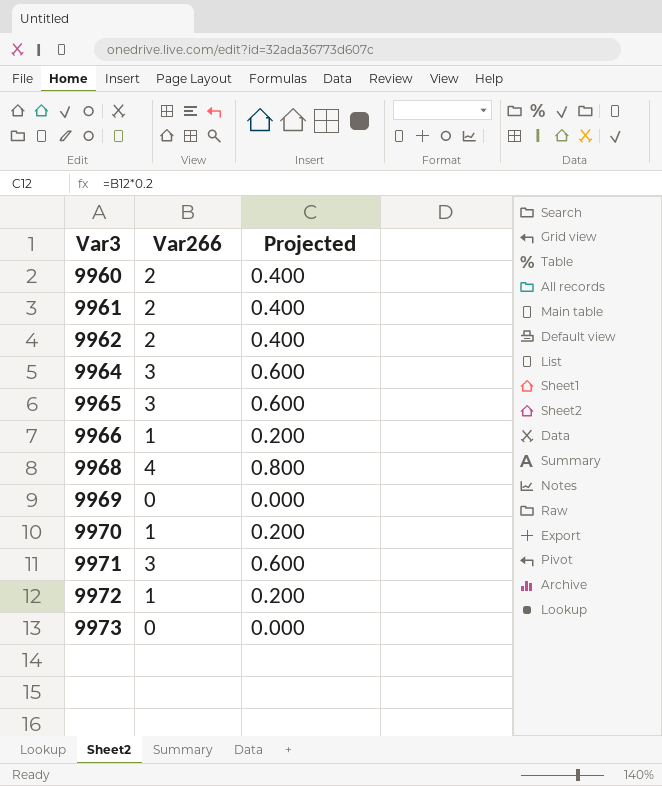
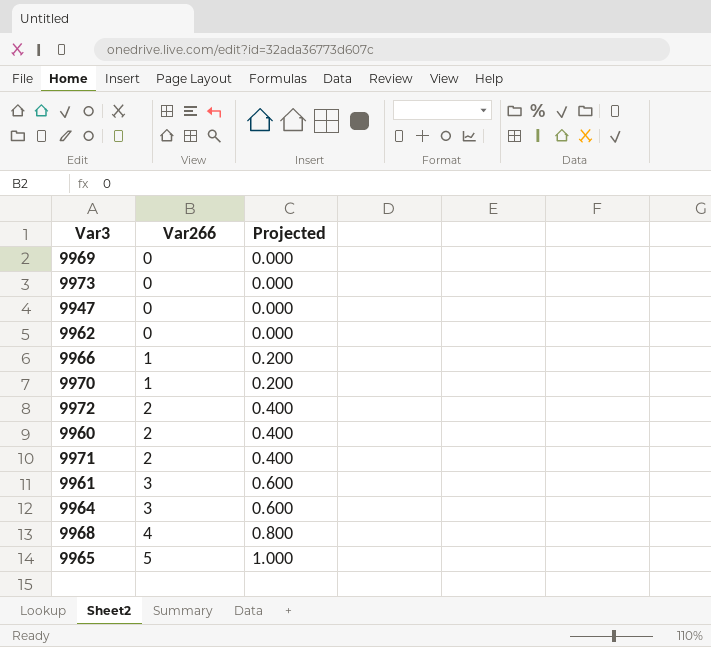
row order: Var3 ascending -> Var266 ascending
row 9947: none -> 0 | 0.000
9962 | Var266: 2 -> 0
9962 | Projected: 0.400 -> 0.000
9972 | Var266: 1 -> 2
9972 | Projected: 0.200 -> 0.400
9971 | Var266: 3 -> 2
9971 | Projected: 0.600 -> 0.400
9961 | Var266: 2 -> 3
9961 | Projected: 0.400 -> 0.600
9965 | Var266: 3 -> 5
9965 | Projected: 0.600 -> 1.000

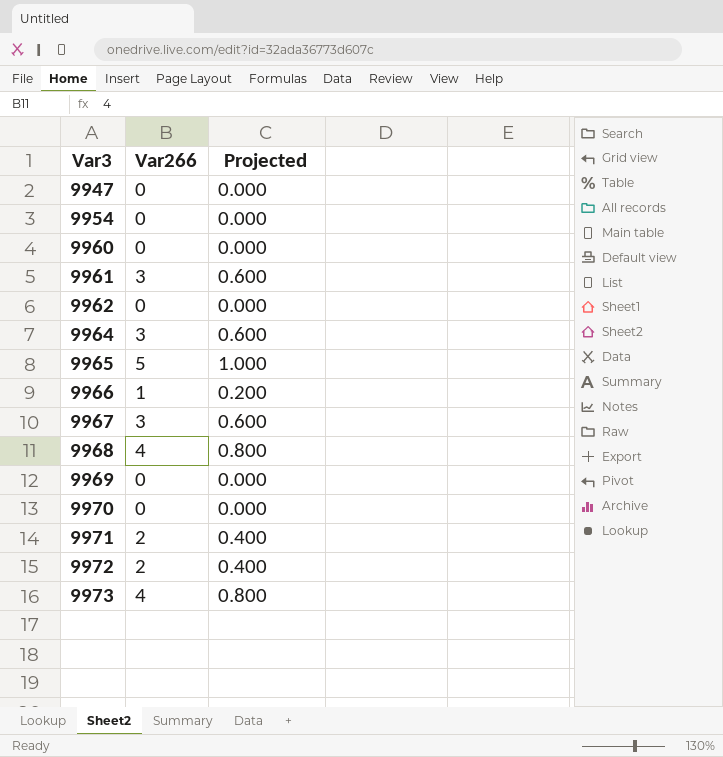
row order: Var266 ascending -> Var3 ascending
row 9954: none -> 0 | 0.000
9960 | Var266: 2 -> 0
9960 | Projected: 0.400 -> 0.000
row 9967: none -> 3 | 0.600
9970 | Var266: 1 -> 0
9970 | Projected: 0.200 -> 0.000
9973 | Var266: 0 -> 4
9973 | Projected: 0.000 -> 0.800

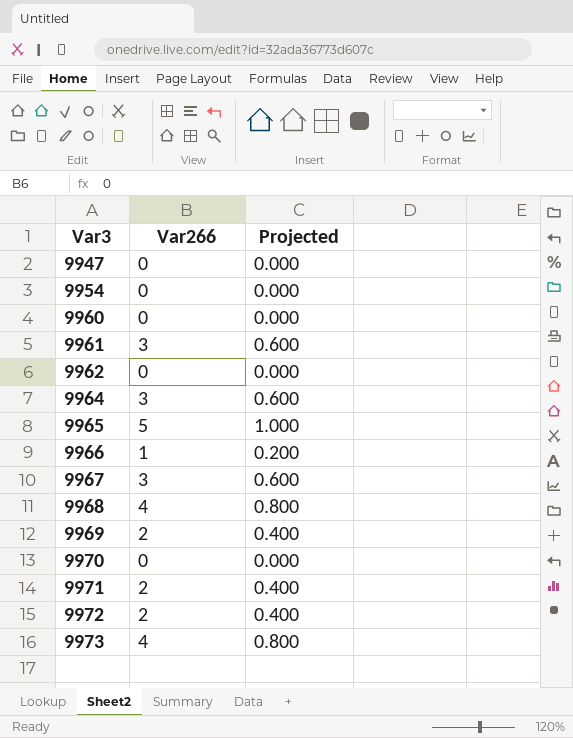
9969 | Var266: 0 -> 2
9969 | Projected: 0.000 -> 0.400

